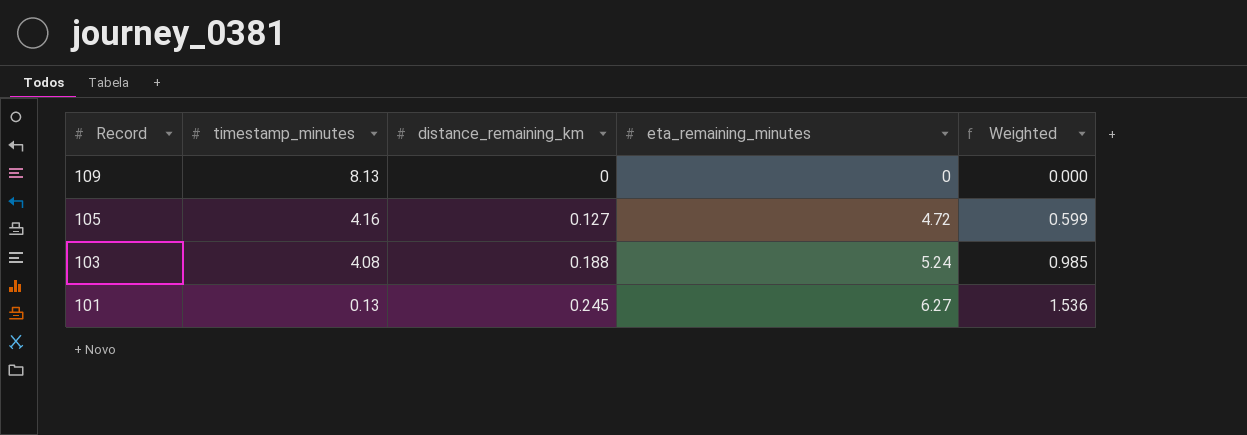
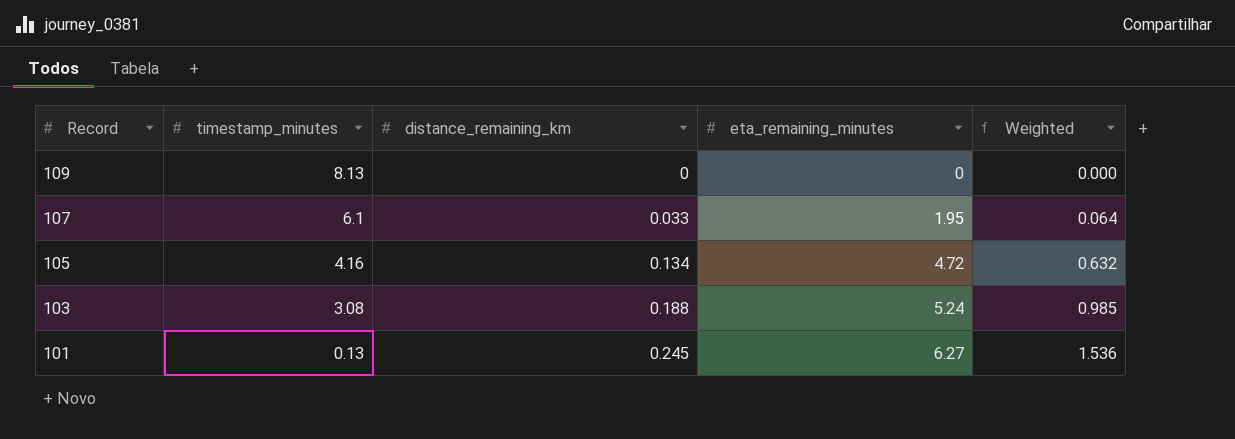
row 107: none -> 6.1 | 0.033 | 1.95 | 0.064
105 | distance_remaining_km: 0.127 -> 0.134
105 | Weighted: 0.599 -> 0.632
103 | timestamp_minutes: 4.08 -> 3.08

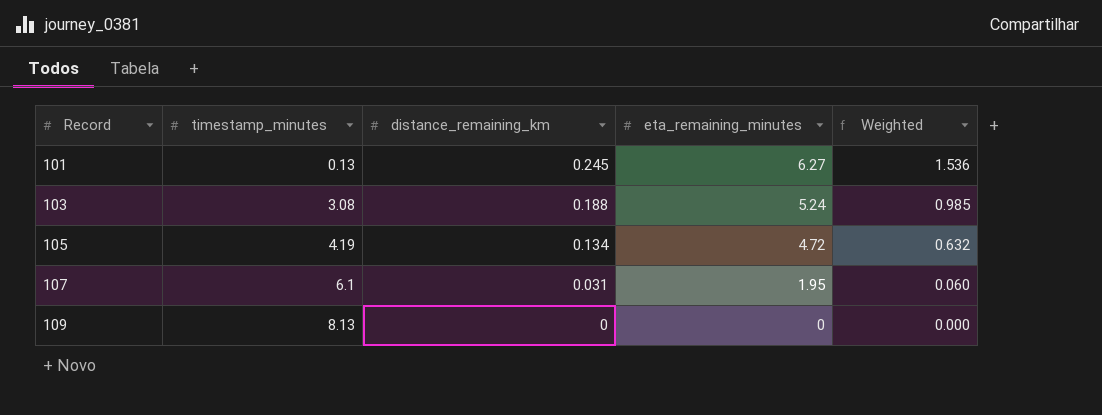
row order: Record descending -> Record ascending
105 | timestamp_minutes: 4.16 -> 4.19
107 | distance_remaining_km: 0.033 -> 0.031
107 | Weighted: 0.064 -> 0.060

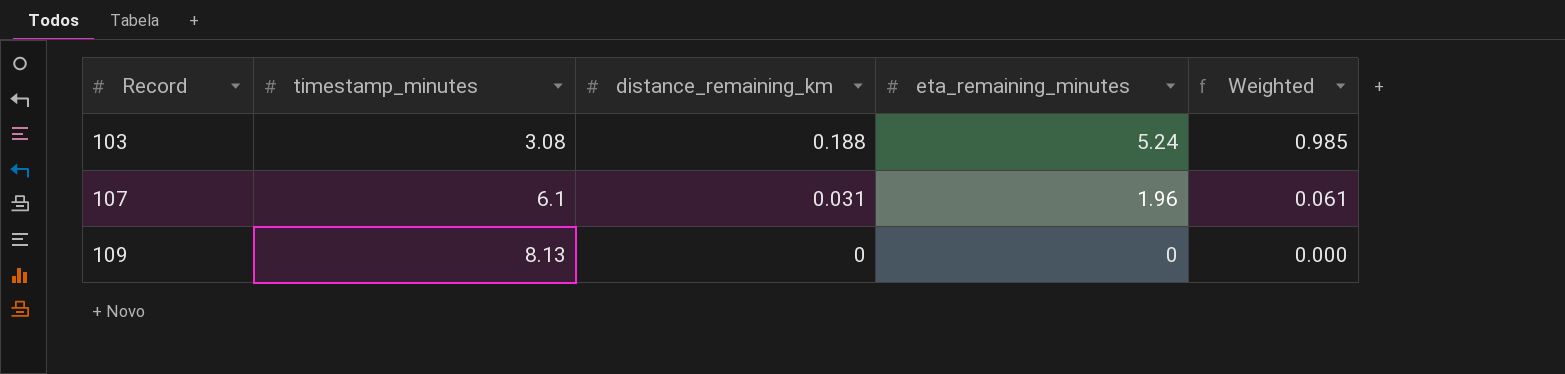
row 101: 0.13 | 0.245 | 6.27 | 1.536 -> none
row 105: 4.19 | 0.134 | 4.72 | 0.632 -> none
107 | eta_remaining_minutes: 1.95 -> 1.96
107 | Weighted: 0.060 -> 0.061

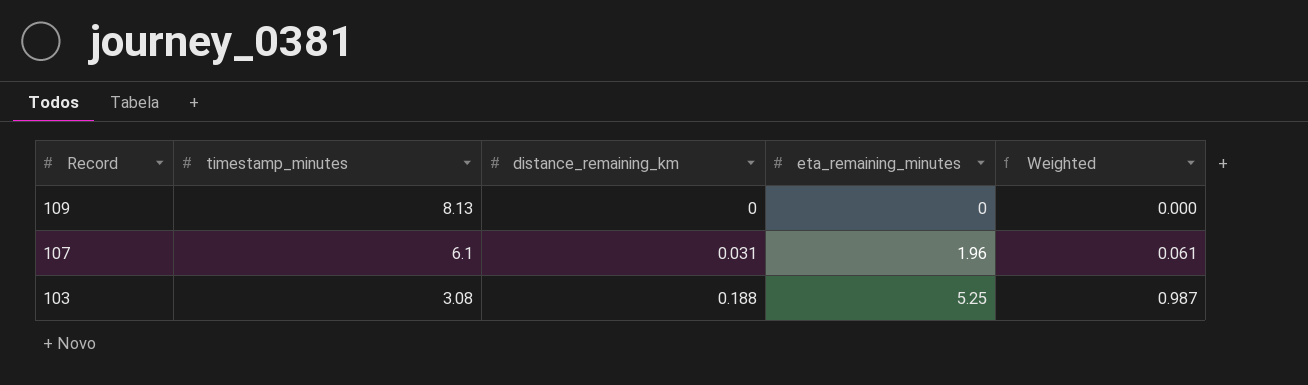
row order: Record ascending -> Record descending
103 | eta_remaining_minutes: 5.24 -> 5.25
103 | Weighted: 0.985 -> 0.987

